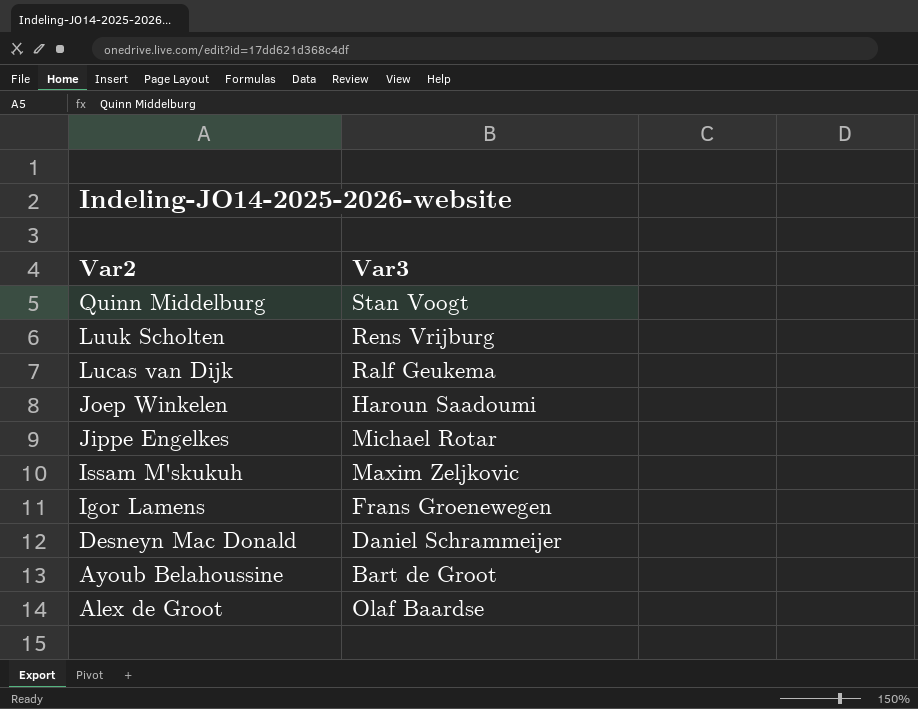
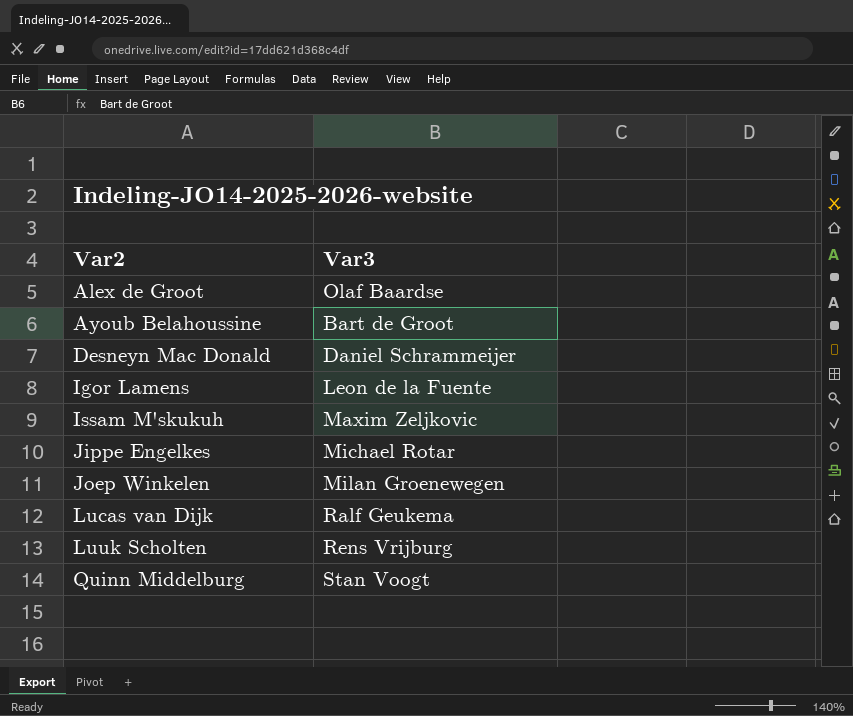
row order: Var2 descending -> Var2 ascending
Igor Lamens | Var3: Frans Groenewegen -> Leon de la Fuente
Joep Winkelen | Var3: Haroun Saadoumi -> Milan Groenewegen

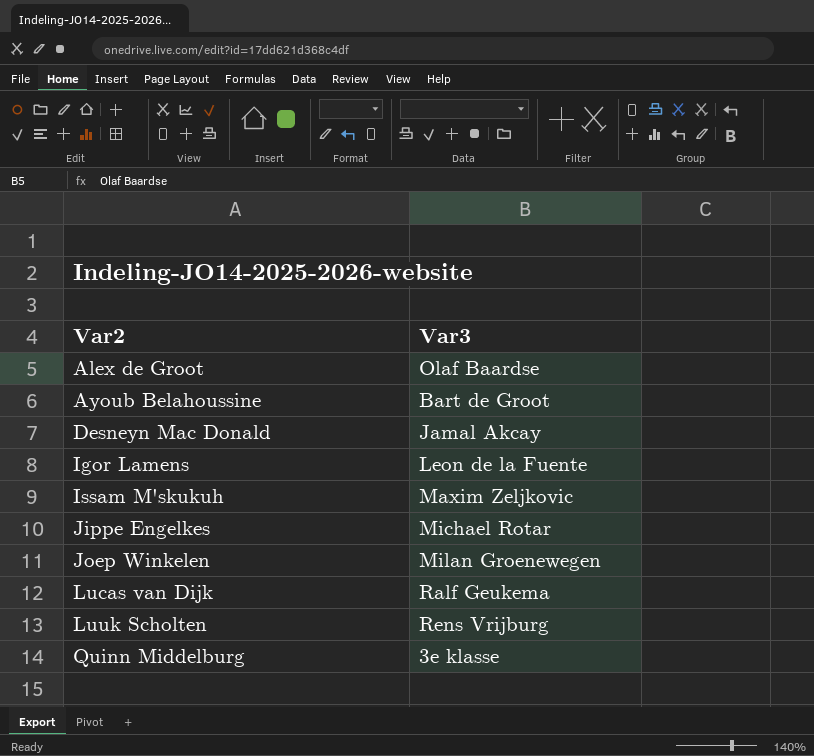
Desneyn Mac Donald | Var3: Daniel Schrammeijer -> Jamal Akcay
Quinn Middelburg | Var3: Stan Voogt -> 3e klasse

